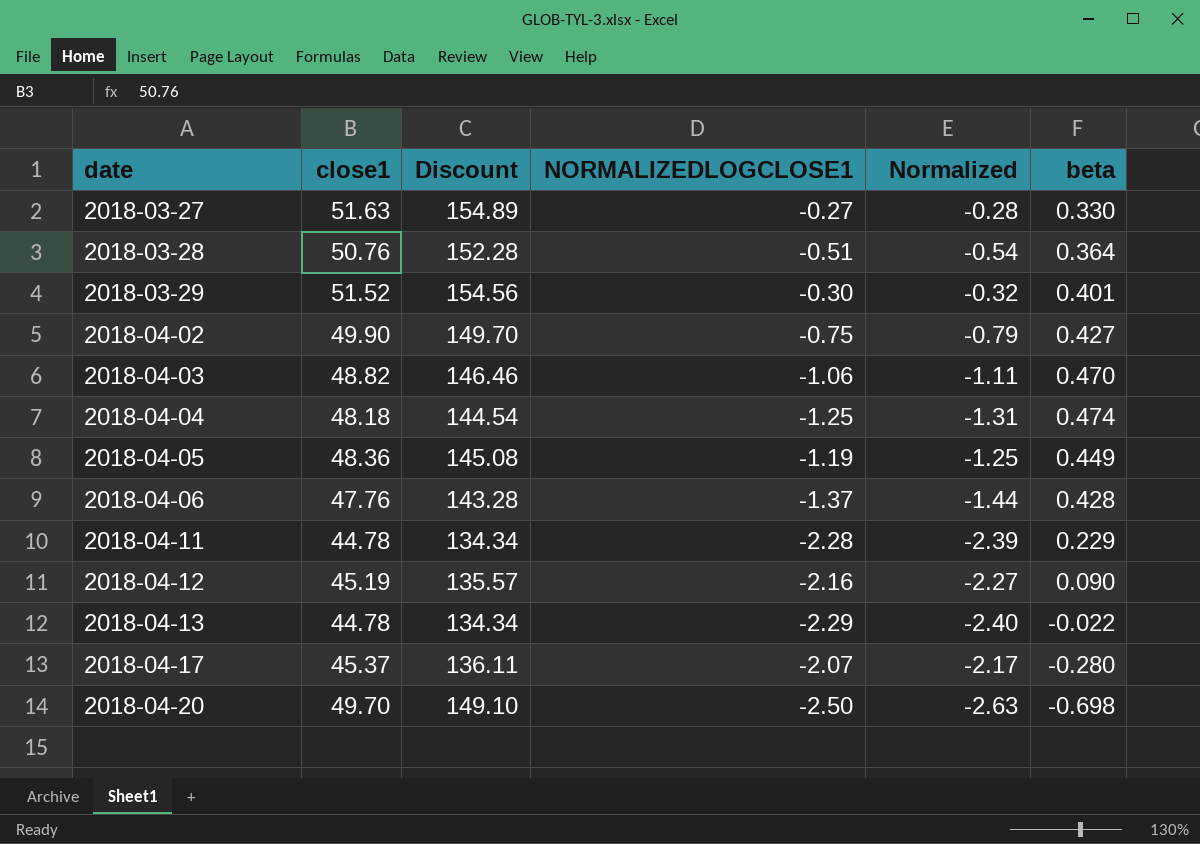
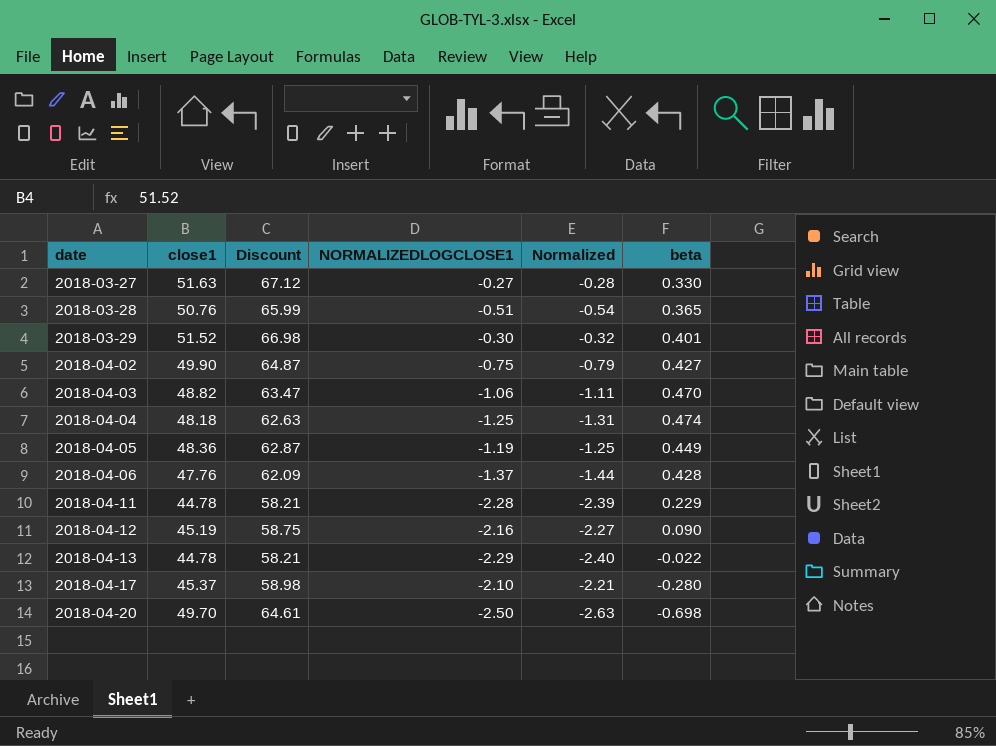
column Discount | formula: [close1] * 3 -> [close1] * 1.3
2018-03-28 | beta: 0.364 -> 0.365
2018-04-17 | NORMALIZEDLOGCLOSE1: -2.07 -> -2.10
2018-04-17 | Normalized: -2.17 -> -2.21

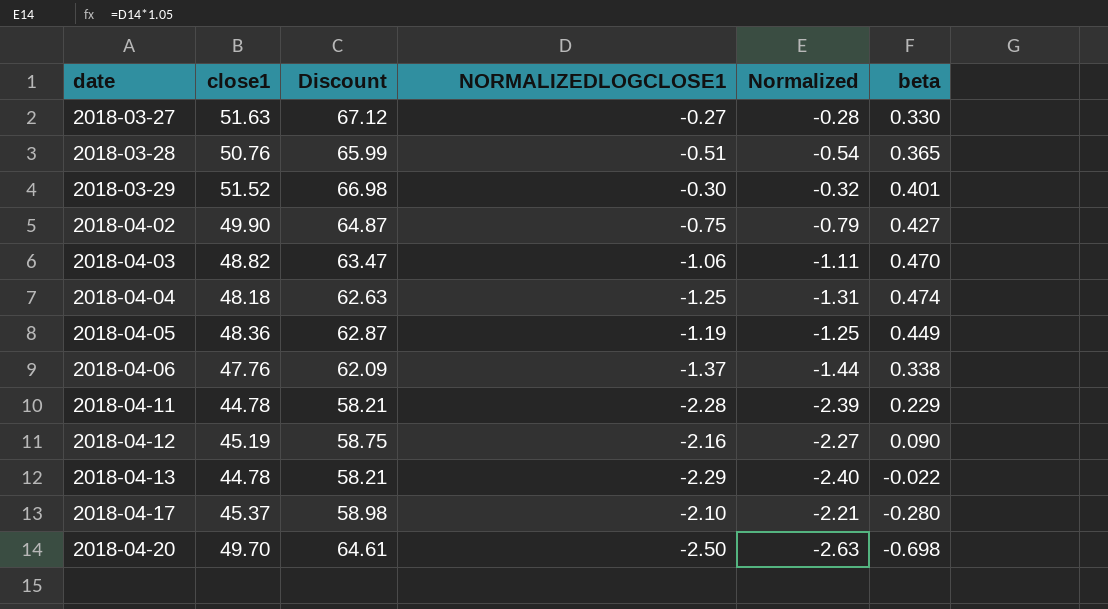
2018-04-06 | beta: 0.428 -> 0.338

